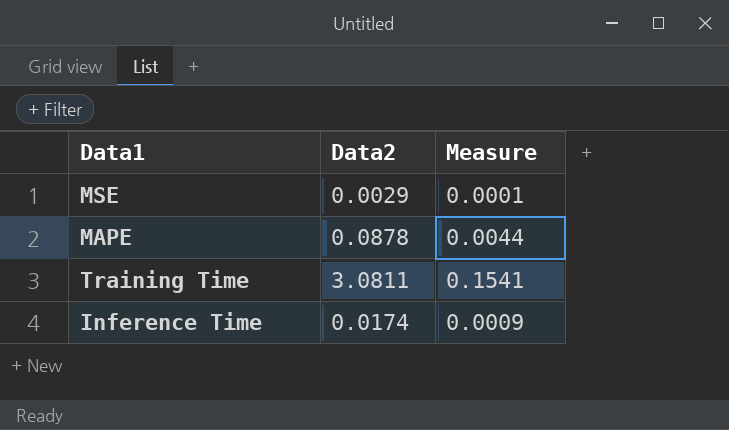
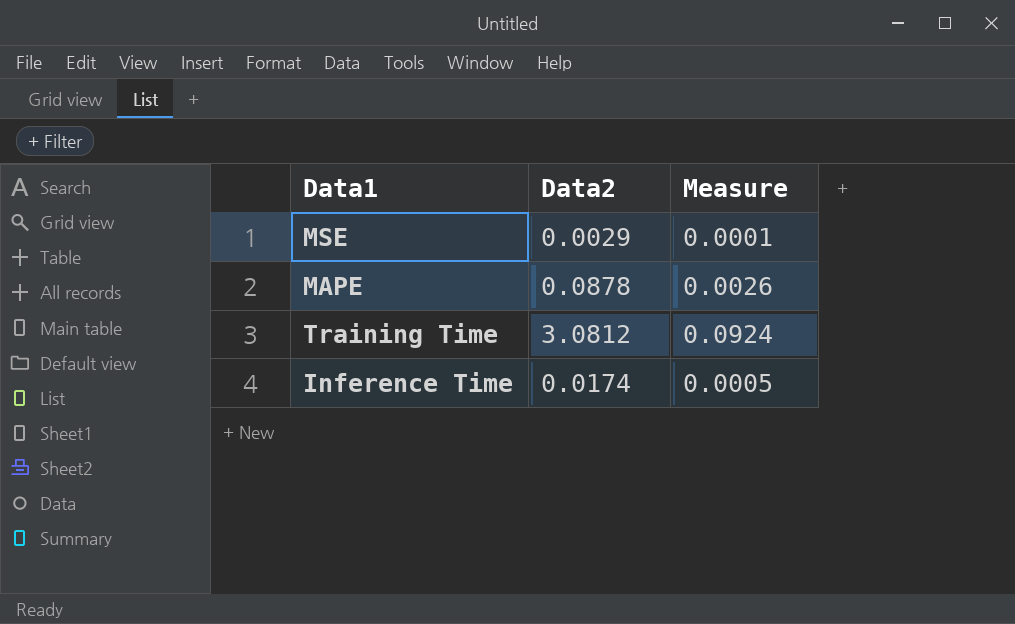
column Measure | formula: [Data2] * 0.05 -> [Data2] * 0.03
Training Time | Data2: 3.0811 -> 3.0812

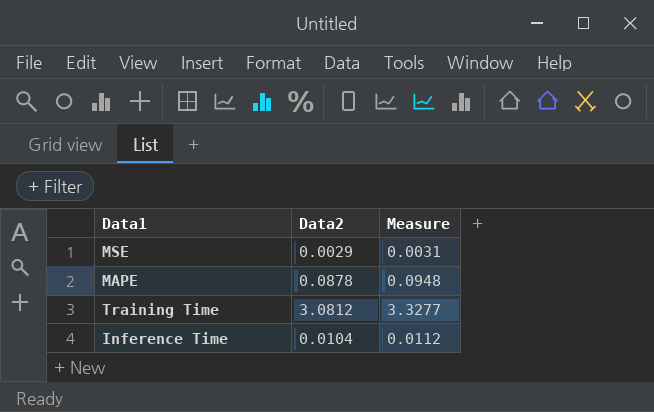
column Measure | formula: [Data2] * 0.03 -> [Data2] * 1.08
Inference Time | Data2: 0.0174 -> 0.0104

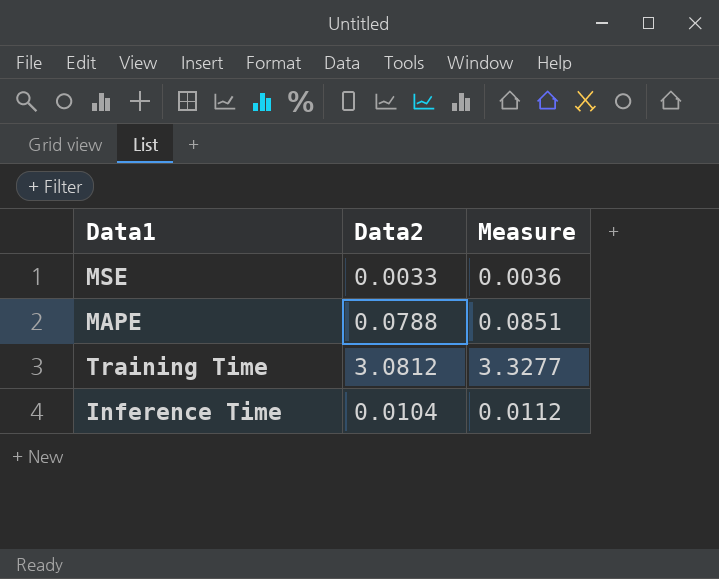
MSE | Data2: 0.0029 -> 0.0033
MSE | Measure: 0.0031 -> 0.0036
MAPE | Data2: 0.0878 -> 0.0788
MAPE | Measure: 0.0948 -> 0.0851

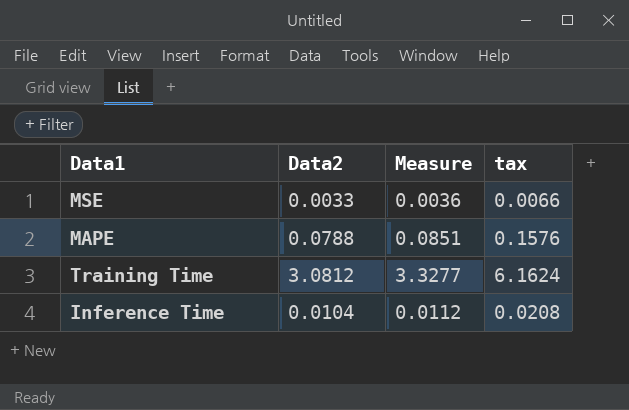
column tax | formula: none -> [Data2] * 2

